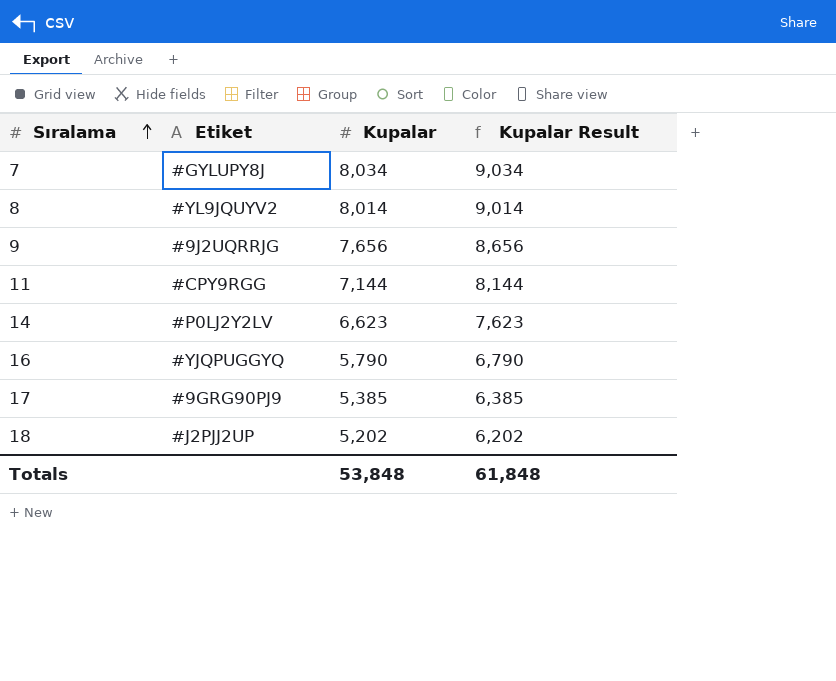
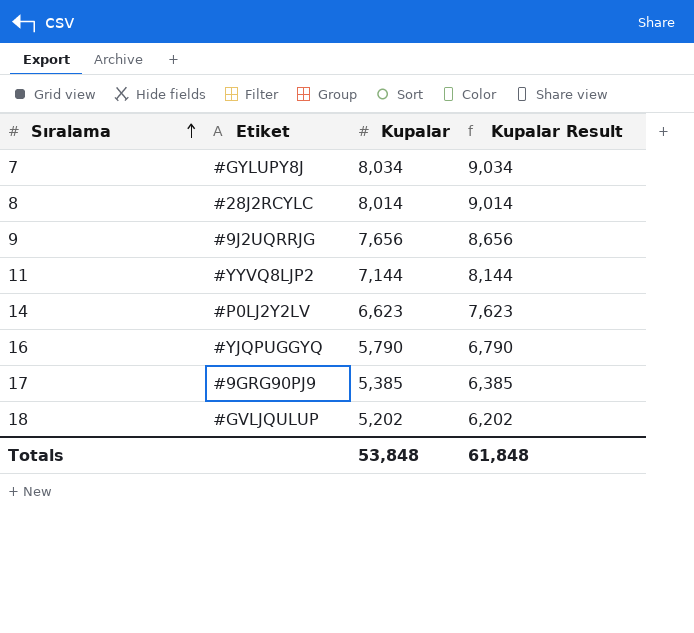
8 | Etiket: #YL9JQUYV2 -> #28J2RCYLC
11 | Etiket: #CPY9RGG -> #YYVQ8LJP2
18 | Etiket: #J2PJJ2UP -> #GVLJQULUP

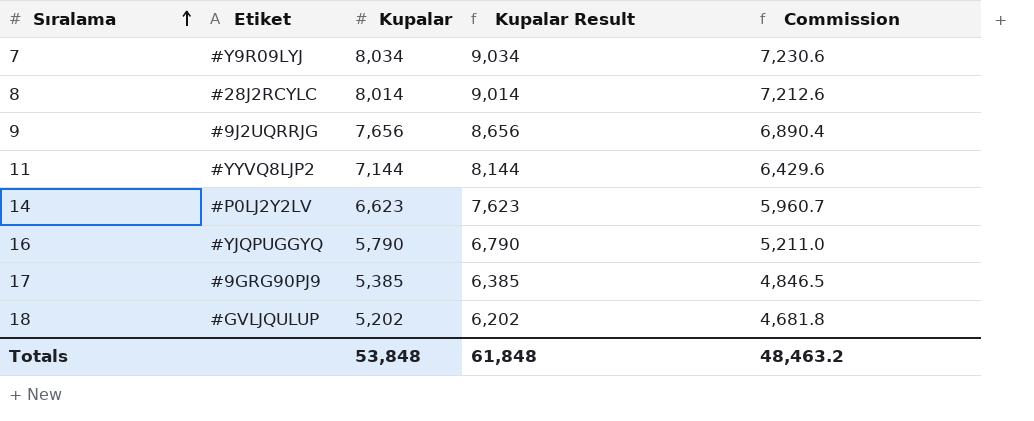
column Commission | formula: none -> [Kupalar] * 0.9
7 | Etiket: #GYLUPY8J -> #Y9R09LYJ

